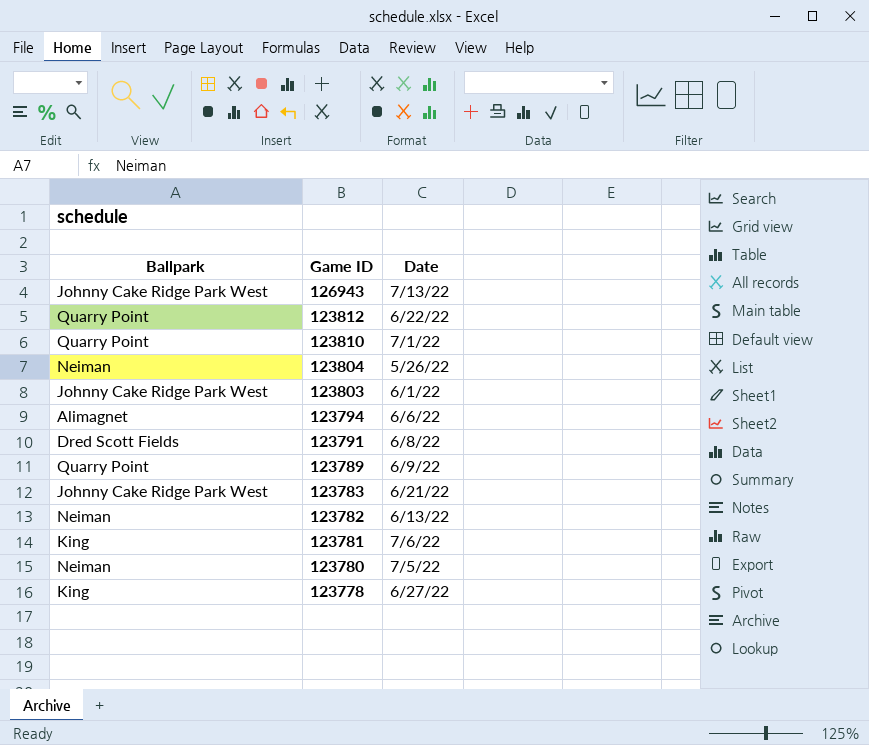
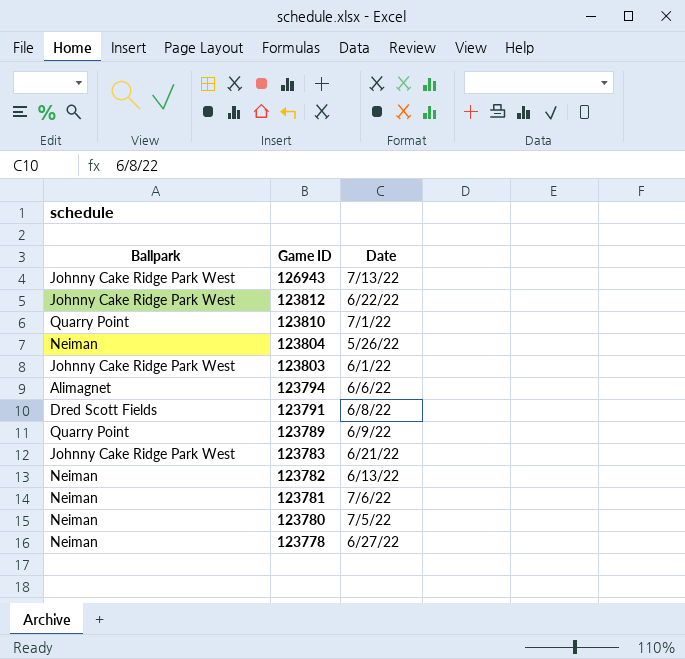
123812 | Ballpark: Quarry Point -> Johnny Cake Ridge Park West
123781 | Ballpark: King -> Neiman
123778 | Ballpark: King -> Neiman

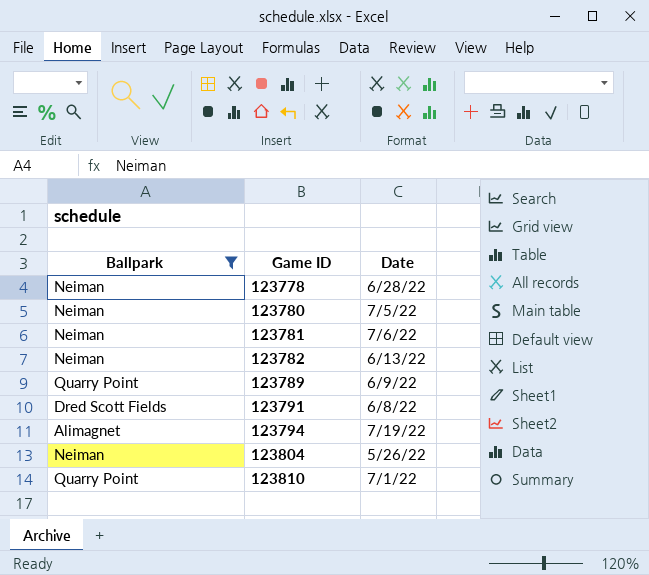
filter: none -> Ballpark != Johnny Cake Ridge Park West
row order: Game ID descending -> Game ID ascending
123778 | Date: 6/27/22 -> 6/28/22
123794 | Date: 6/6/22 -> 7/19/22

